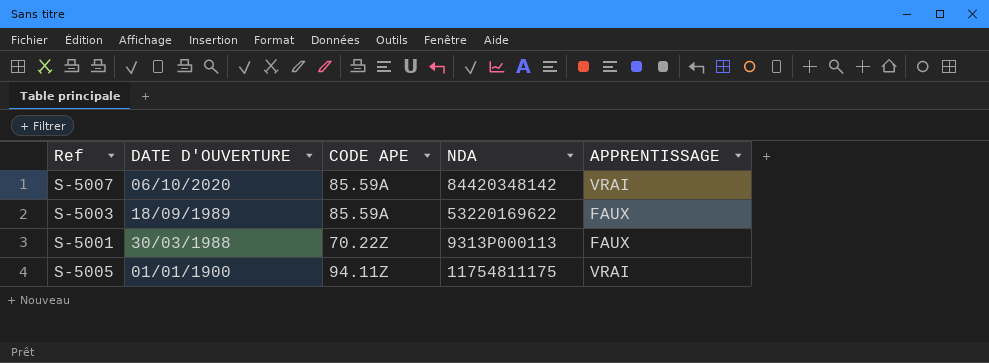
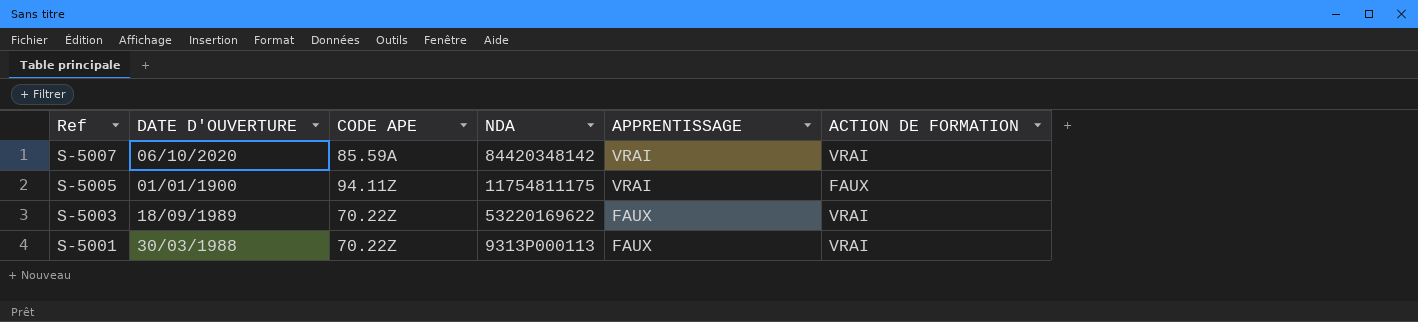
row order: DATE D'OUVERTURE descending -> Ref descending
column ACTION DE FORMATION | position: none -> 6
S-5003 | CODE APE: 85.59A -> 70.22Z

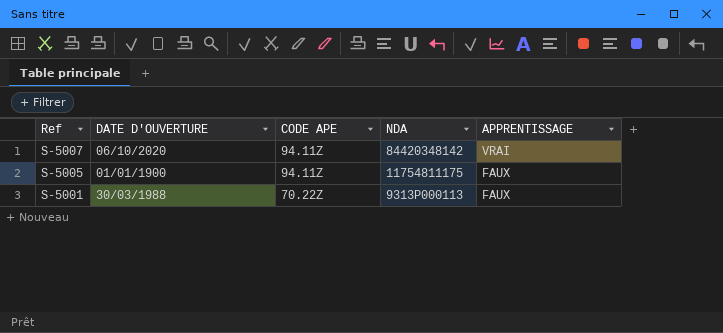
column ACTION DE FORMATION | position: 6 -> none
row S-5003: 18/09/1989 | 70.22Z | 53220169622 | FAUX | VRAI -> none
S-5007 | CODE APE: 85.59A -> 94.11Z
S-5005 | APPRENTISSAGE: VRAI -> FAUX

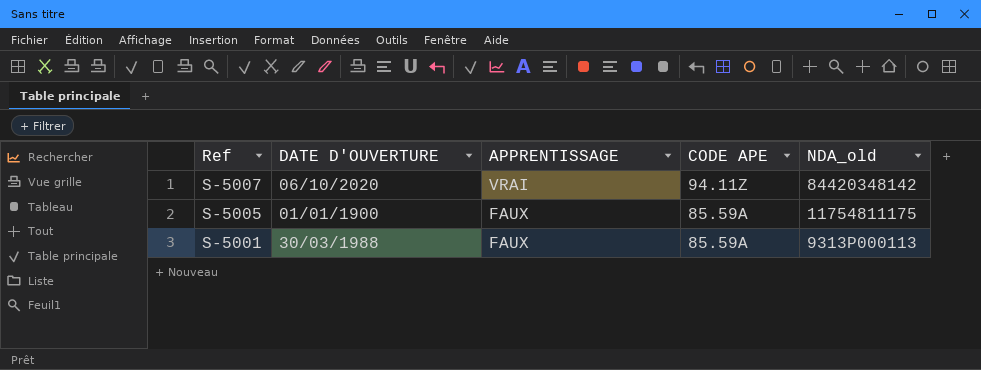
column APPRENTISSAGE | position: 5 -> 3
column name: NDA -> NDA_old
S-5005 | CODE APE: 94.11Z -> 85.59A
S-5001 | CODE APE: 70.22Z -> 85.59A

